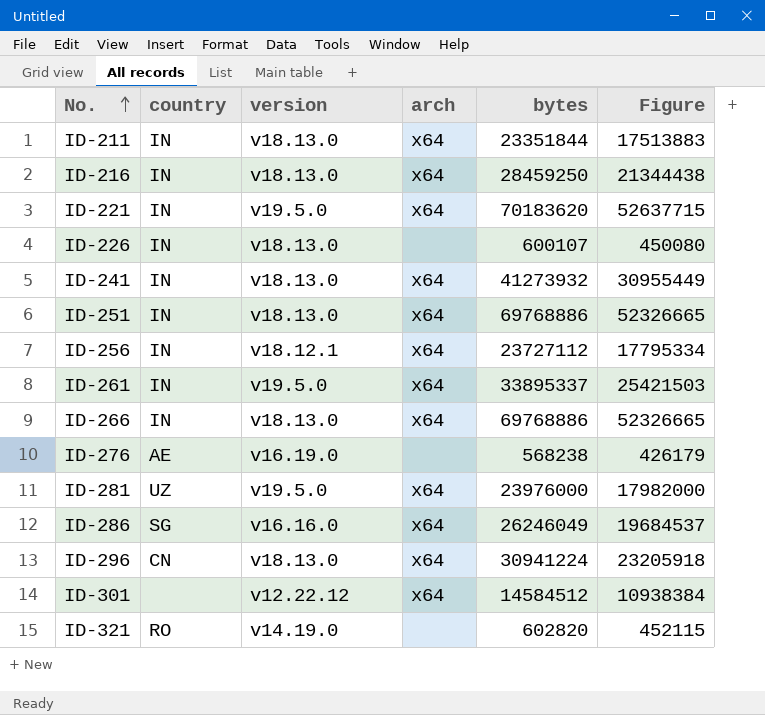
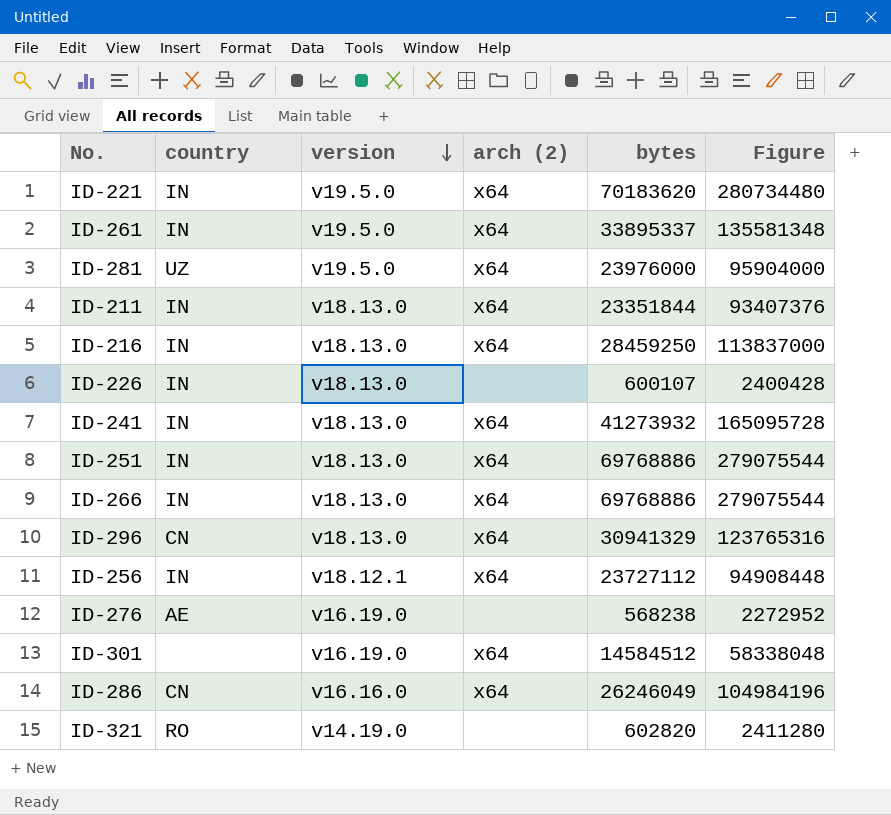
row order: No. ascending -> version descending
column name: arch -> arch (2)
column Figure | formula: [bytes] * 0.75 -> [bytes] * 4
ID-296 | bytes: 30941224 -> 30941329
ID-301 | version: v12.22.12 -> v16.19.0
ID-286 | country: SG -> CN

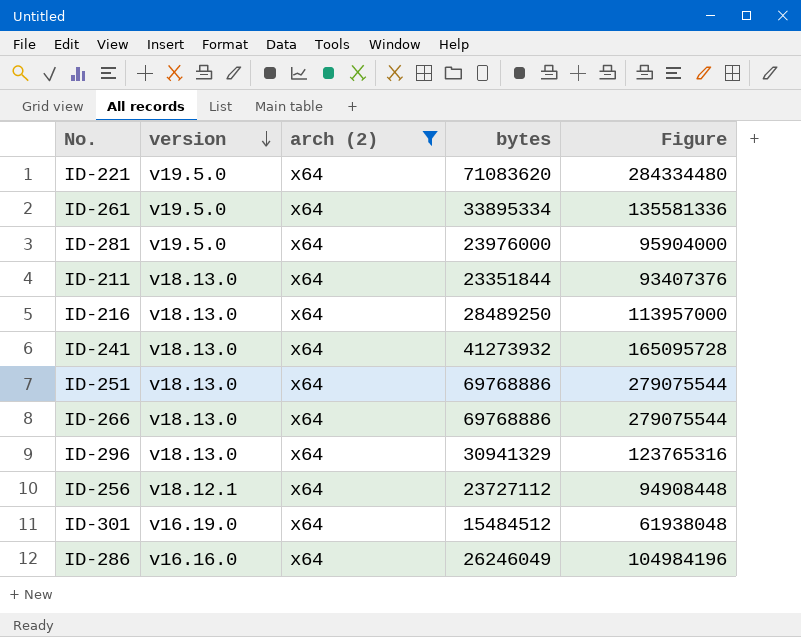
filter: none -> arch (2) = x64
column country | position: 2 -> none
ID-221 | bytes: 70183620 -> 71083620
ID-221 | Figure: 280734480 -> 284334480
ID-261 | bytes: 33895337 -> 33895334
ID-261 | Figure: 135581348 -> 135581336
ID-216 | bytes: 28459250 -> 28489250
ID-216 | Figure: 113837000 -> 113957000
ID-301 | bytes: 14584512 -> 15484512
ID-301 | Figure: 58338048 -> 61938048

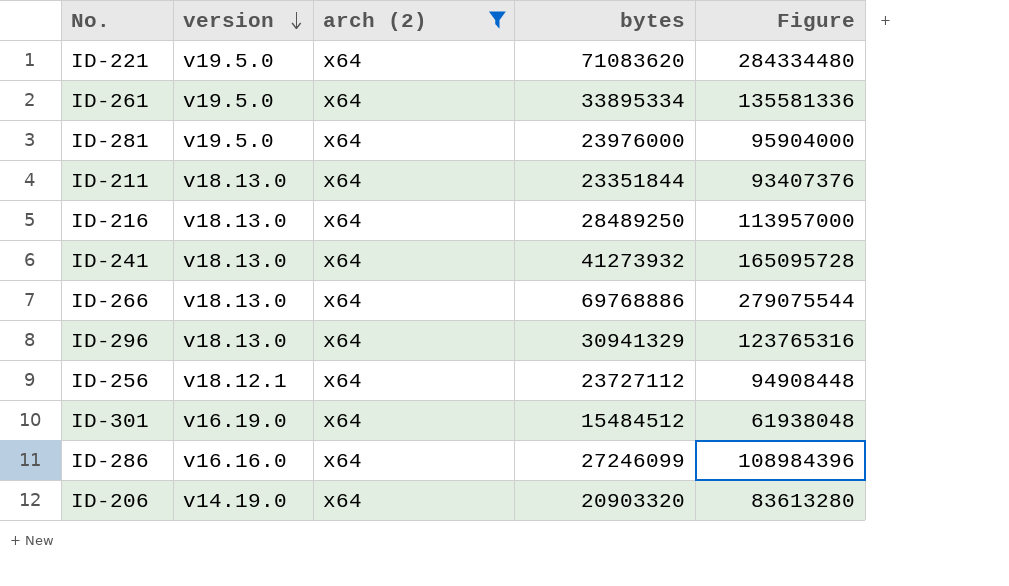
row ID-251: v18.13.0 | x64 | 69768886 | 279075544 -> none
ID-286 | bytes: 26246049 -> 27246099
ID-286 | Figure: 104984196 -> 108984396
row ID-206: none -> v14.19.0 | x64 | 20903320 | 83613280

